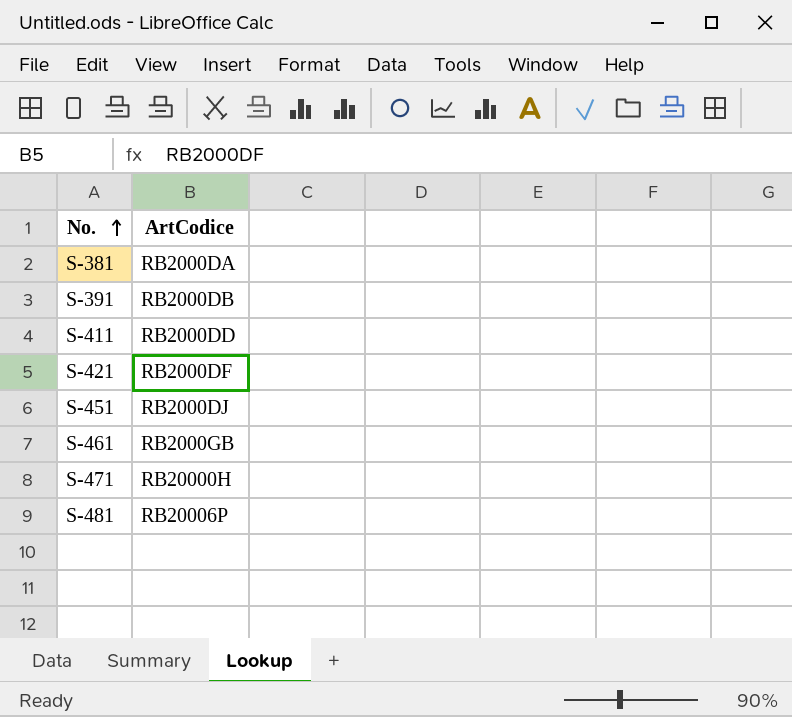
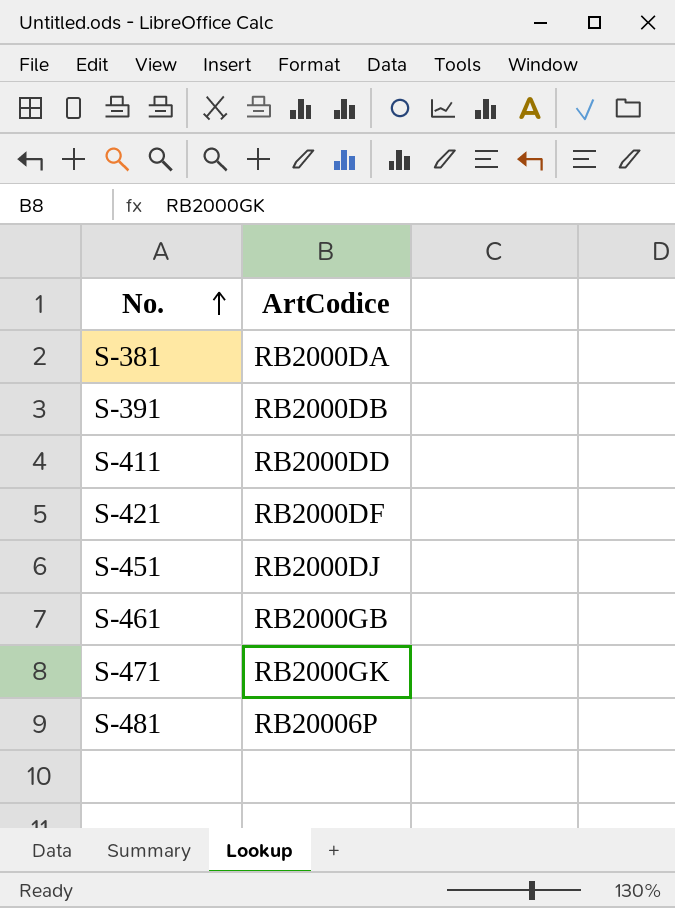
S-471 | ArtCodice: RB20000H -> RB2000GK

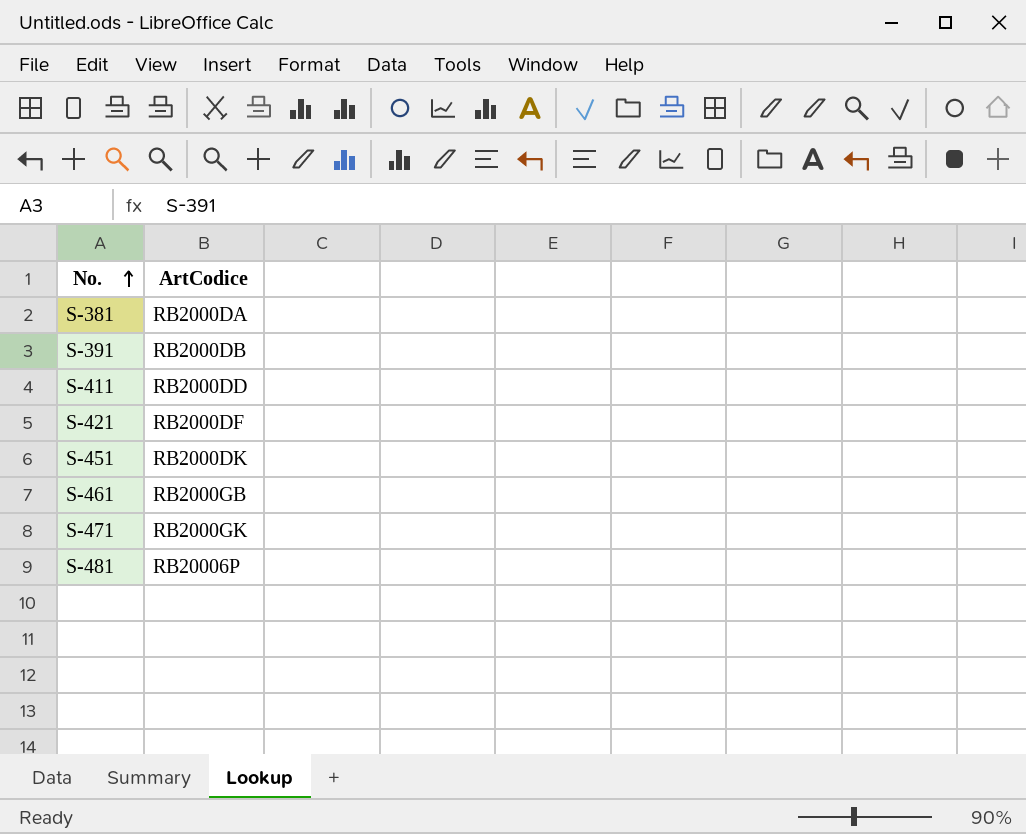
S-451 | ArtCodice: RB2000DJ -> RB2000DK

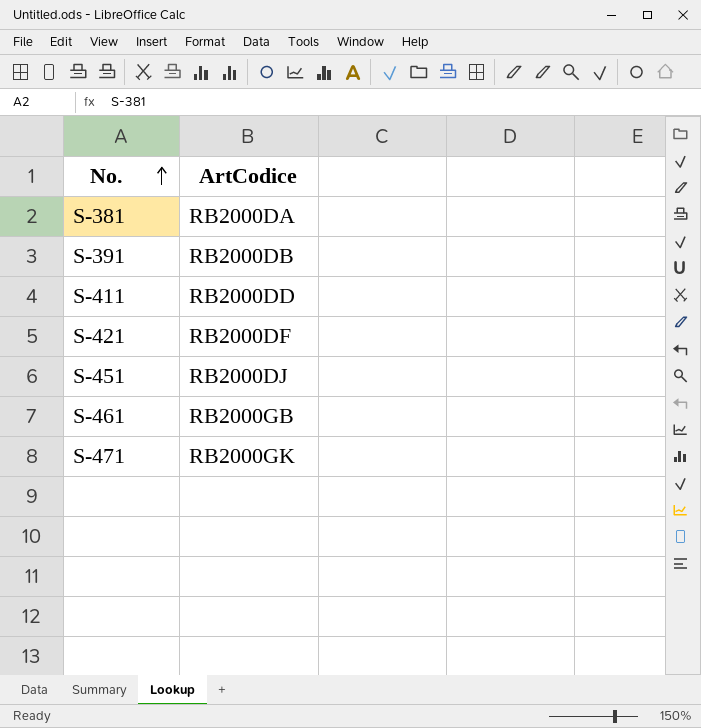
row S-481: RB20006P -> none
S-451 | ArtCodice: RB2000DK -> RB2000DJ

